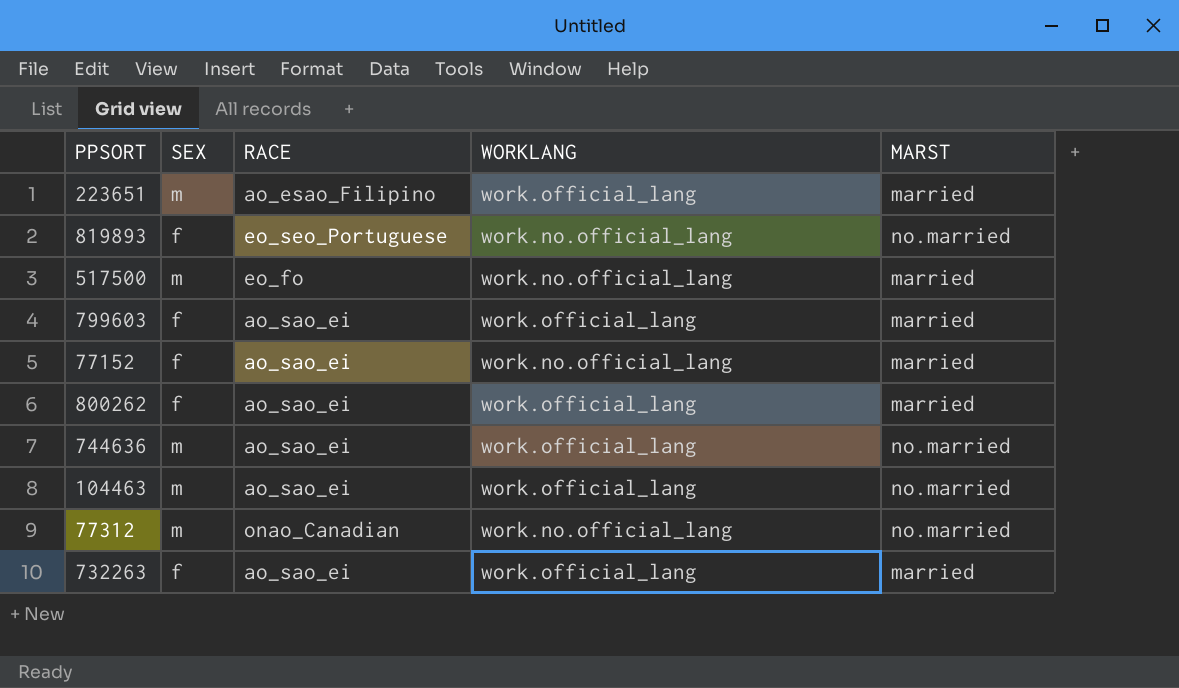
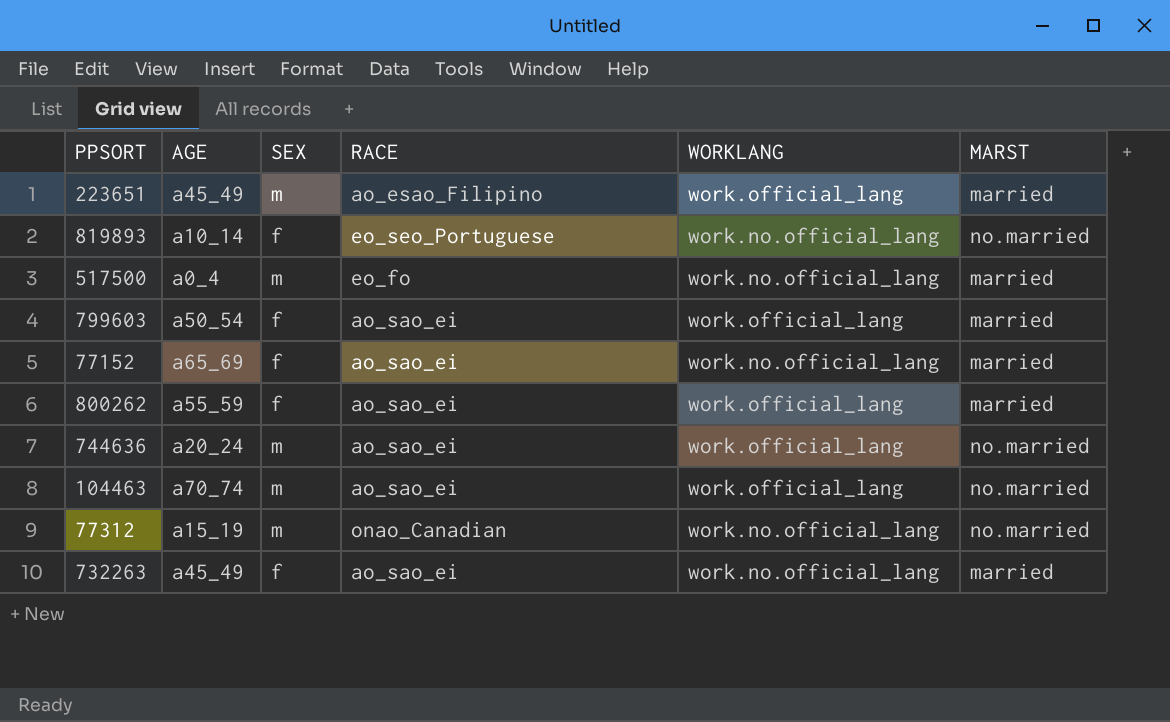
column AGE | position: none -> 2
732263 | WORKLANG: work.official_lang -> work.no.official_lang

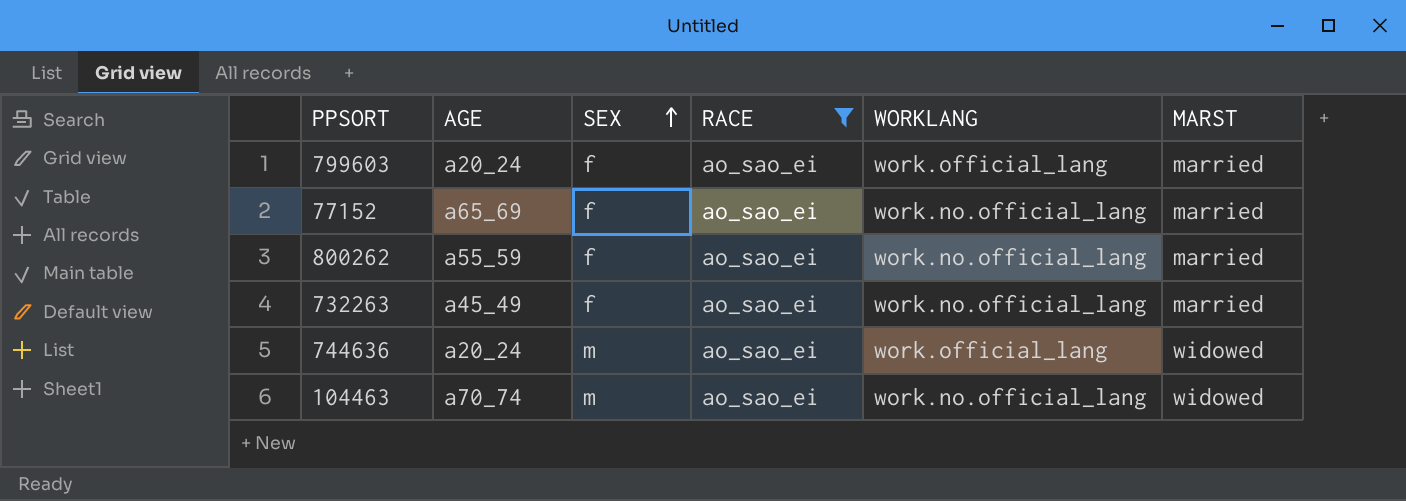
filter: none -> RACE = ao_sao_ei
row order: none -> SEX ascending
799603 | AGE: a50_54 -> a20_24
800262 | WORKLANG: work.official_lang -> work.no.official_lang
744636 | MARST: no.married -> widowed
104463 | WORKLANG: work.official_lang -> work.no.official_lang
104463 | MARST: no.married -> widowed

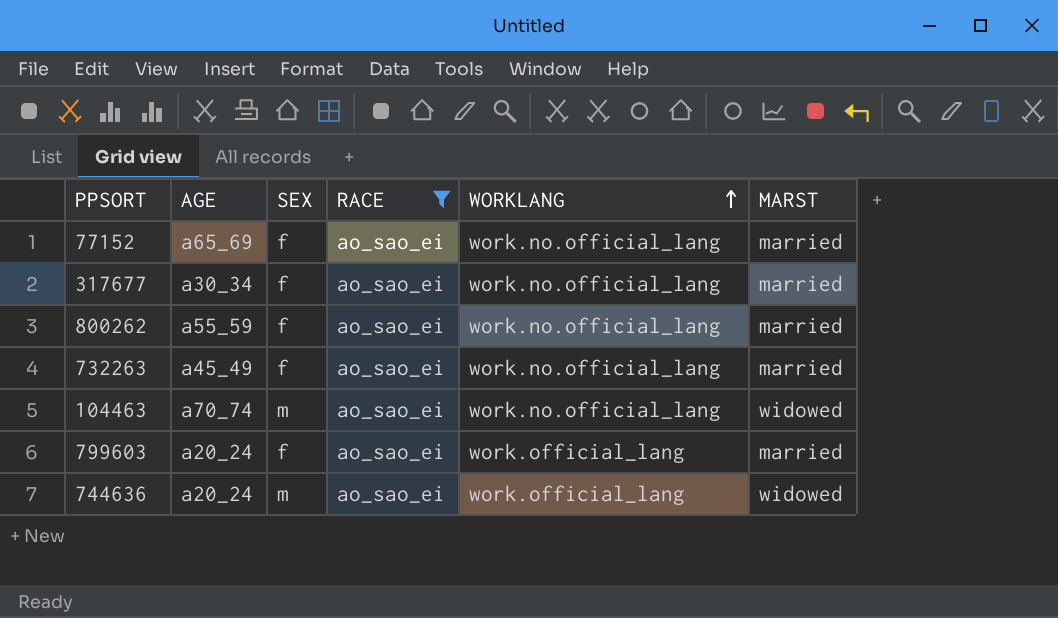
row order: SEX ascending -> WORKLANG ascending
row 317677: none -> a30_34 | f | ao_sao_ei | work.no.official_lang | married

